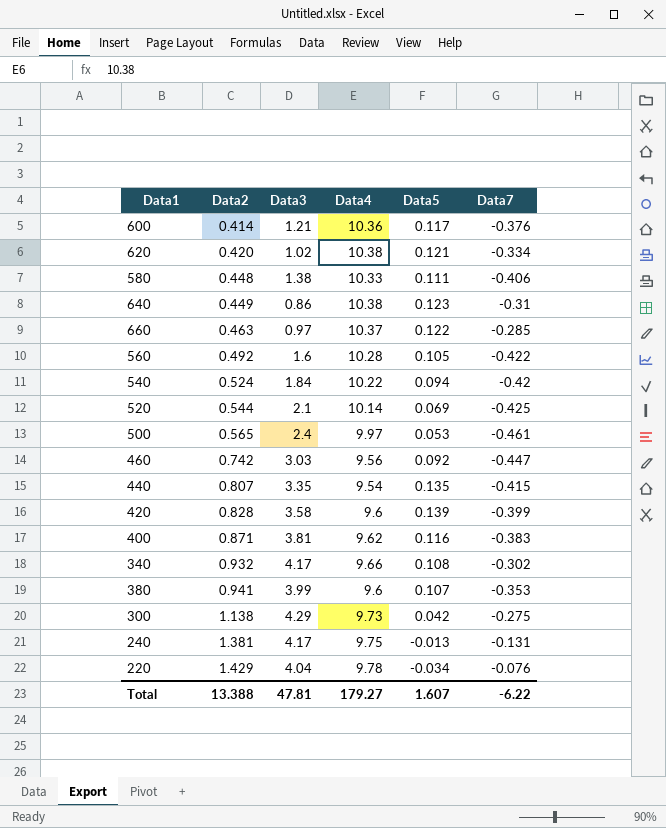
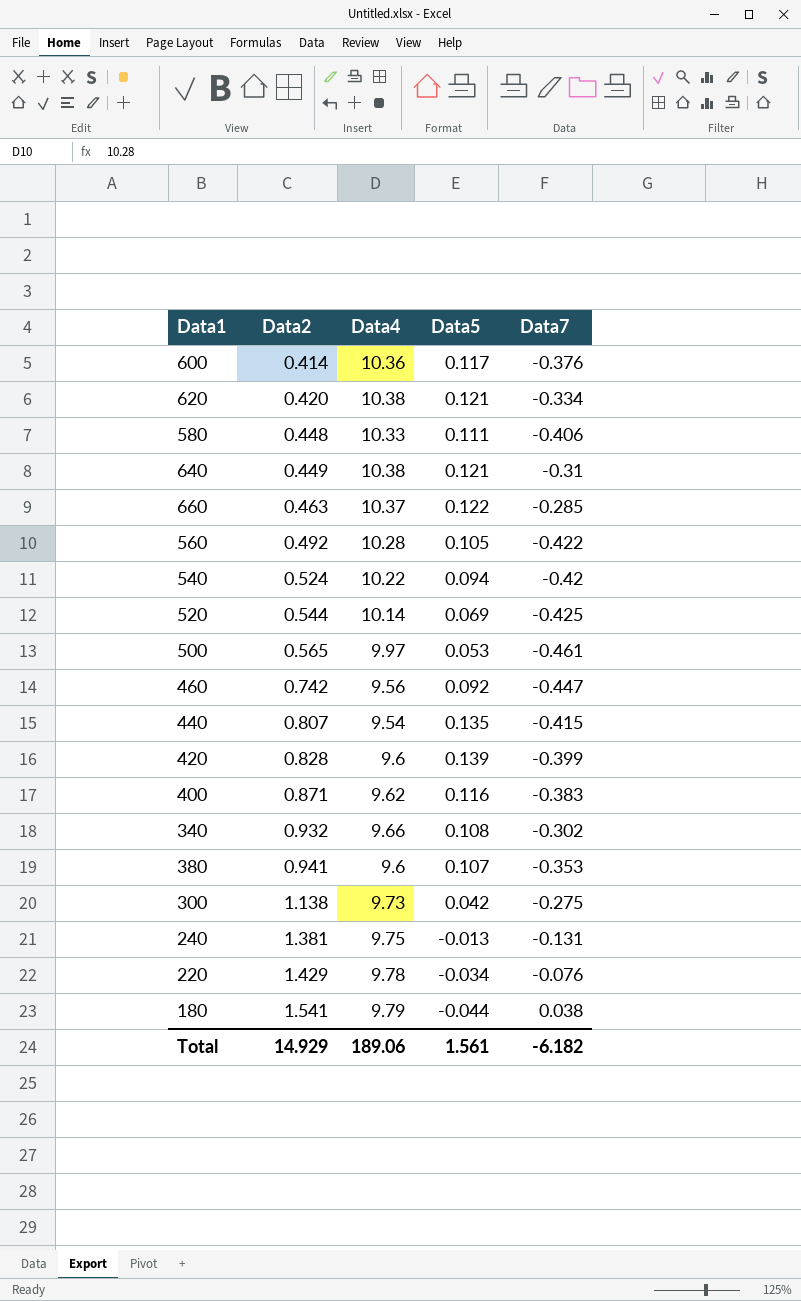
column Data3 | position: 3 -> none
640 | Data5: 0.123 -> 0.121
row 180: none -> 1.541 | 9.79 | -0.044 | 0.038
Total | Data2: 13.388 -> 14.929
Total | Data4: 179.27 -> 189.06
Total | Data5: 1.607 -> 1.561
Total | Data7: -6.22 -> -6.182

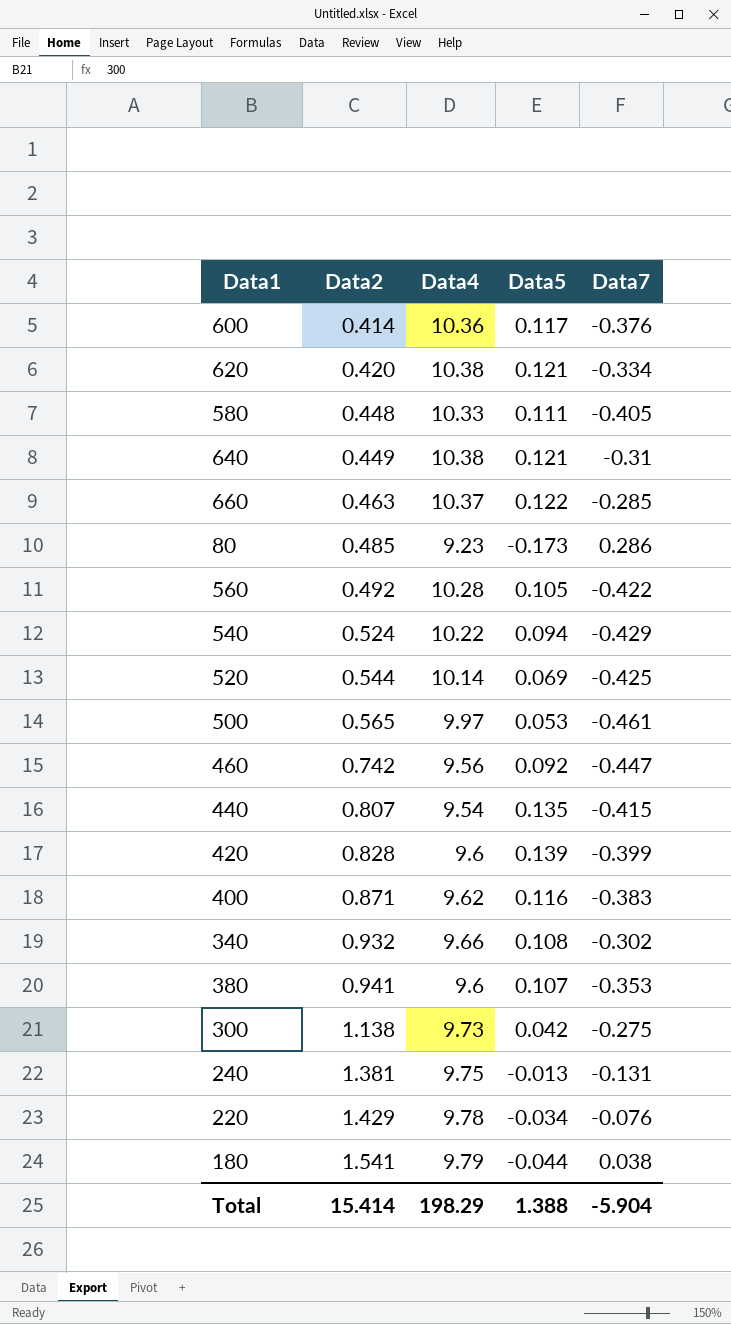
580 | Data7: -0.406 -> -0.405
row 80: none -> 0.485 | 9.23 | -0.173 | 0.286
540 | Data7: -0.42 -> -0.429
Total | Data2: 14.929 -> 15.414
Total | Data4: 189.06 -> 198.29
Total | Data5: 1.561 -> 1.388
Total | Data7: -6.182 -> -5.904

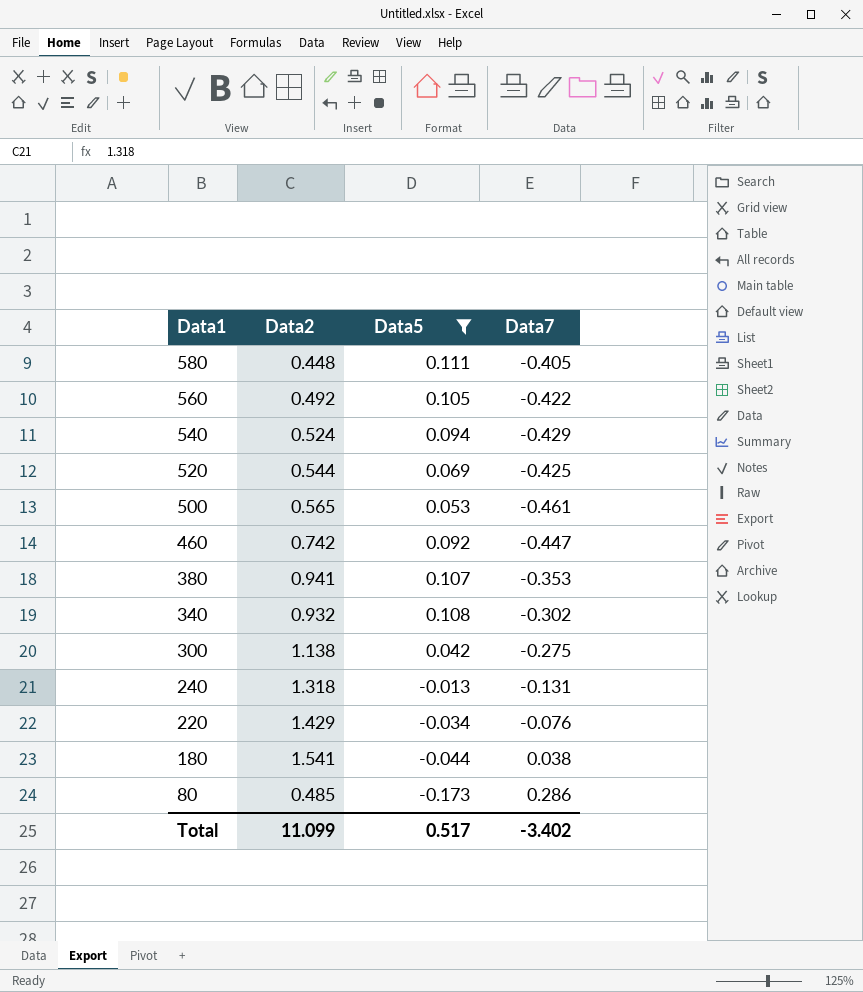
filter: none -> Data5 <= 0.111
row order: Data2 ascending -> Data1 descending
column Data4 | position: 3 -> none
240 | Data2: 1.381 -> 1.318
Total | Data2: 15.414 -> 11.099
Total | Data5: 1.388 -> 0.517
Total | Data7: -5.904 -> -3.402

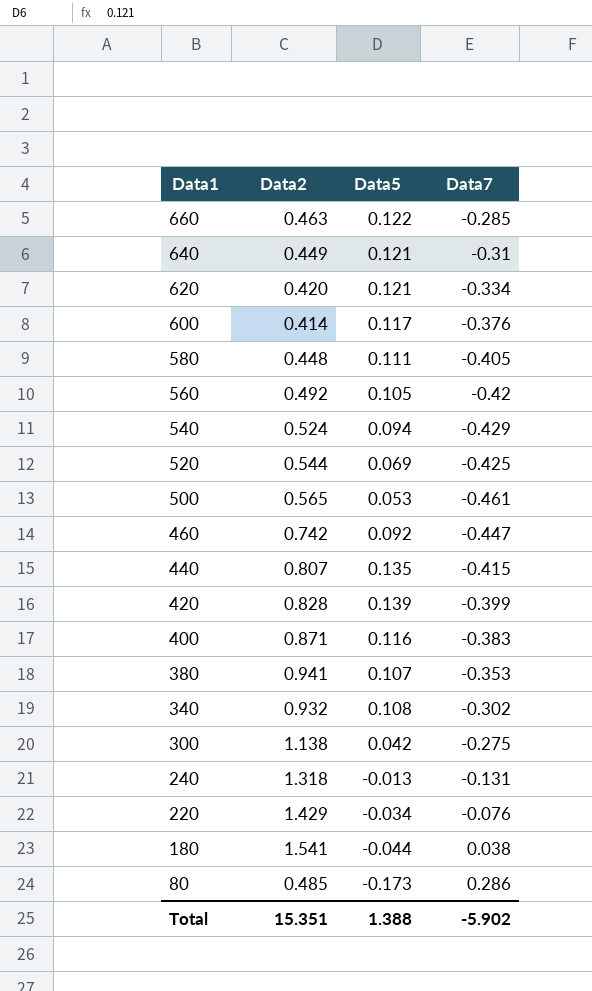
filter: Data5 <= 0.111 -> none
560 | Data7: -0.422 -> -0.42
Total | Data2: 11.099 -> 15.351
Total | Data5: 0.517 -> 1.388
Total | Data7: -3.402 -> -5.902

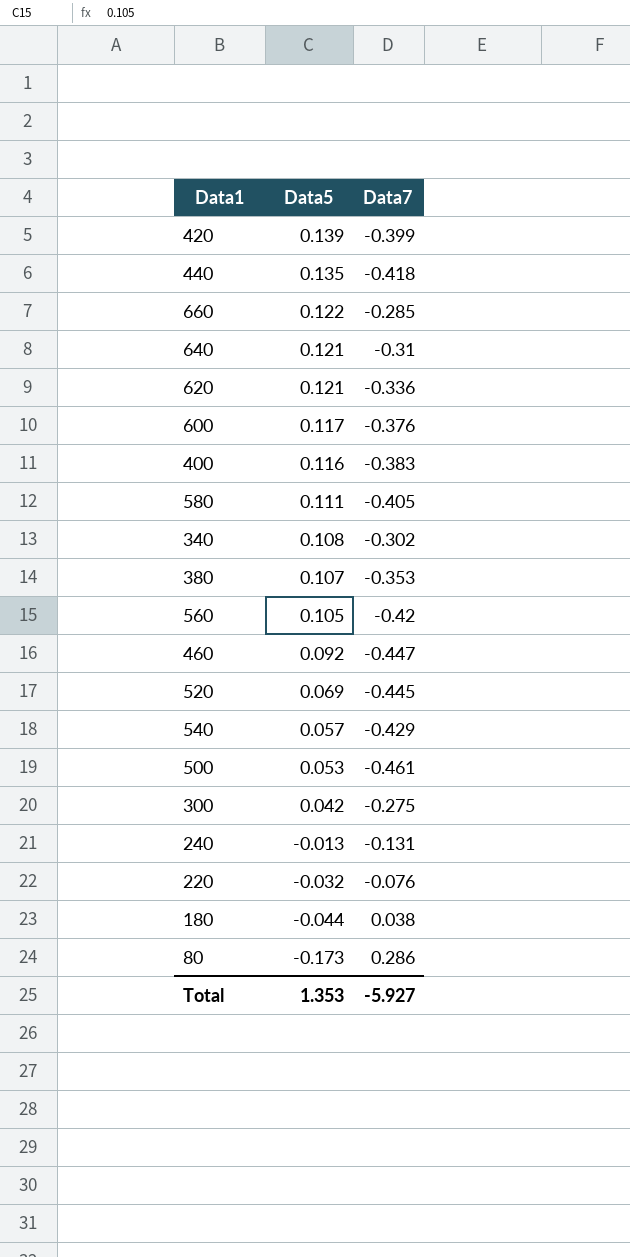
row order: Data1 descending -> Data5 descending
column Data2 | position: 2 -> none
440 | Data7: -0.415 -> -0.418
620 | Data7: -0.334 -> -0.336
520 | Data7: -0.425 -> -0.445
540 | Data5: 0.094 -> 0.057
220 | Data5: -0.034 -> -0.032
Total | Data5: 1.388 -> 1.353
Total | Data7: -5.902 -> -5.927

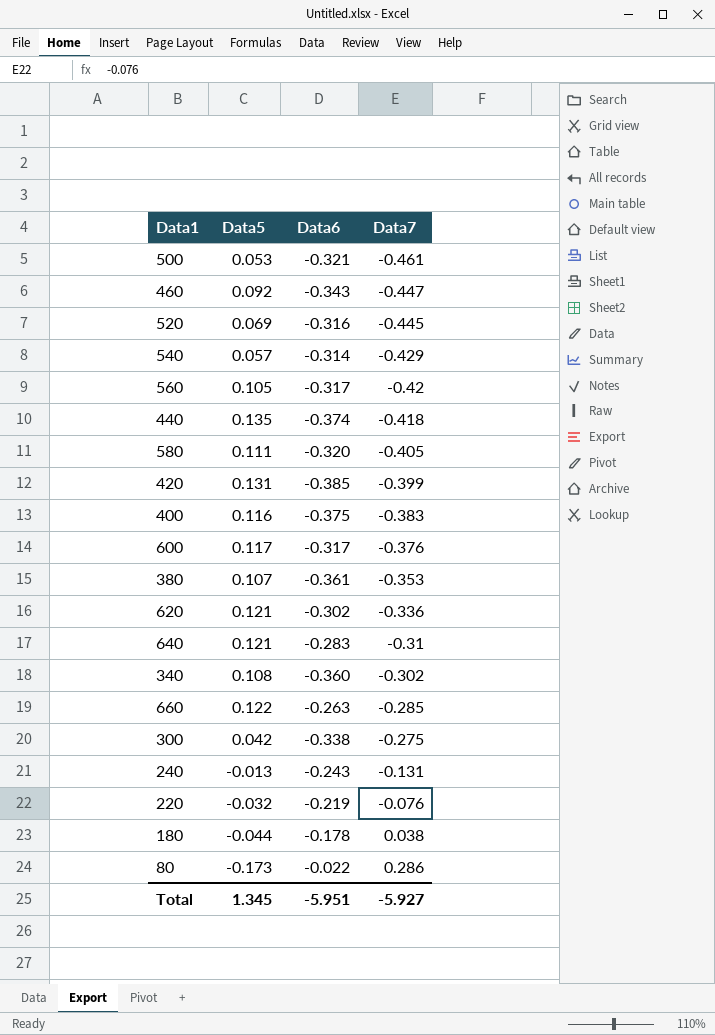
row order: Data5 descending -> Data7 ascending
column Data6 | position: none -> 3
420 | Data5: 0.139 -> 0.131
Total | Data5: 1.353 -> 1.345

